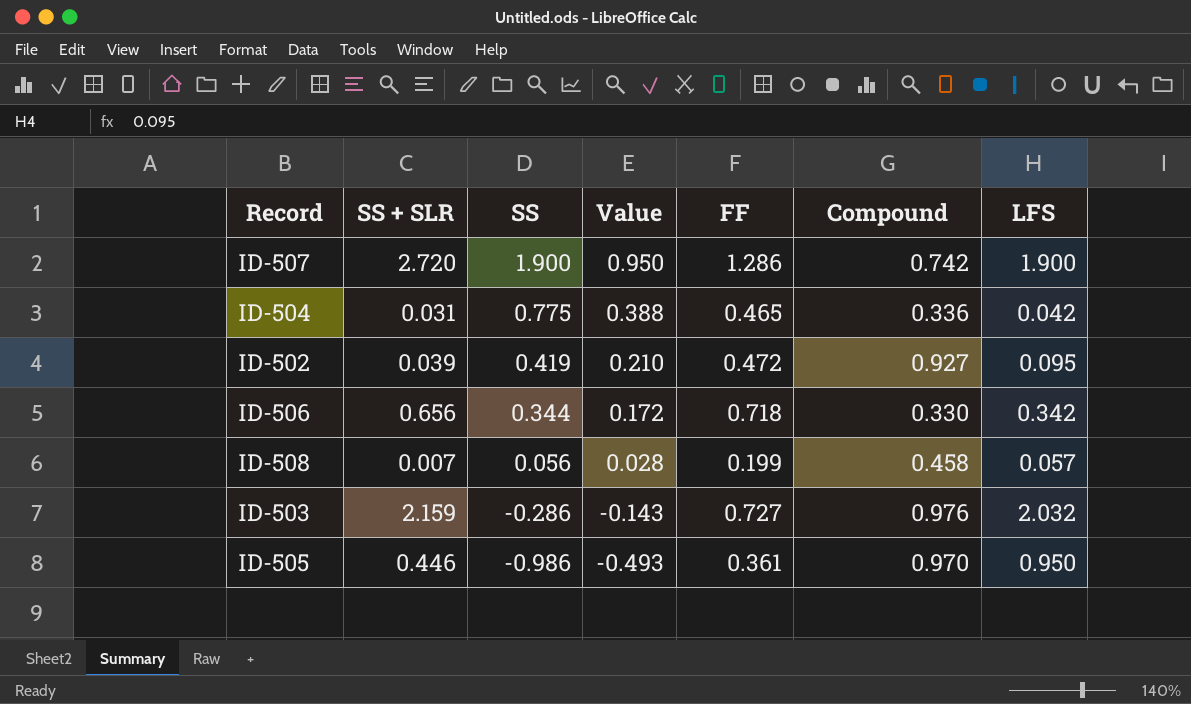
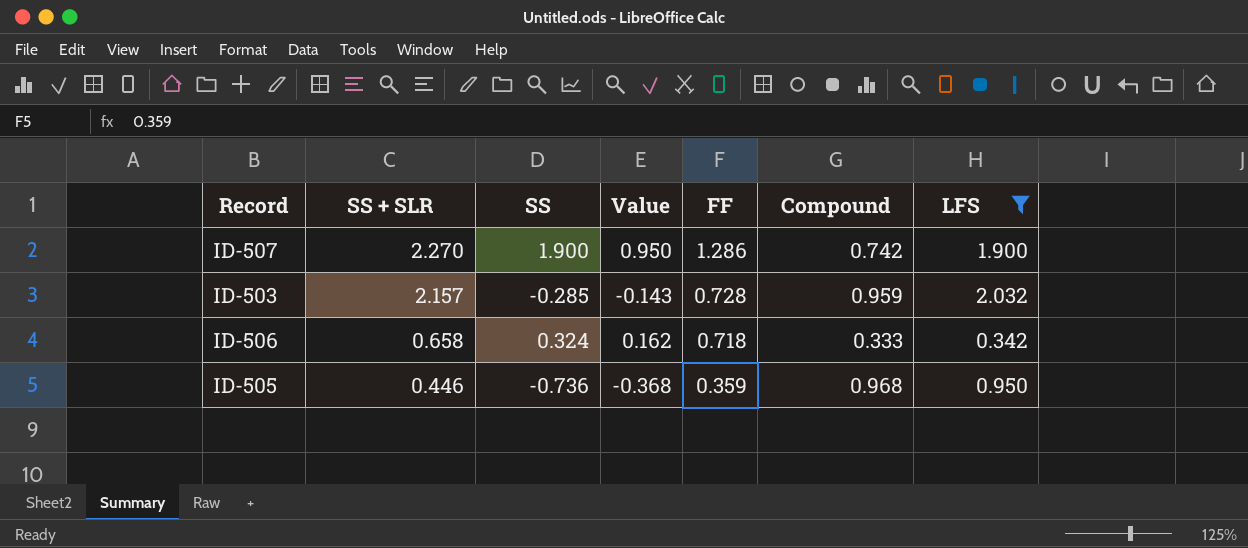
filter: none -> LFS >= 0.342
row order: SS descending -> SS + SLR descending
ID-507 | SS + SLR: 2.720 -> 2.270
ID-503 | SS + SLR: 2.159 -> 2.157
ID-503 | SS: -0.286 -> -0.285
ID-503 | FF: 0.727 -> 0.728
ID-503 | Compound: 0.976 -> 0.959
ID-506 | SS + SLR: 0.656 -> 0.658
ID-506 | SS: 0.344 -> 0.324
ID-506 | Value: 0.172 -> 0.162
ID-506 | Compound: 0.330 -> 0.333
ID-505 | SS: -0.986 -> -0.736
ID-505 | Value: -0.493 -> -0.368
ID-505 | FF: 0.361 -> 0.359
ID-505 | Compound: 0.970 -> 0.968

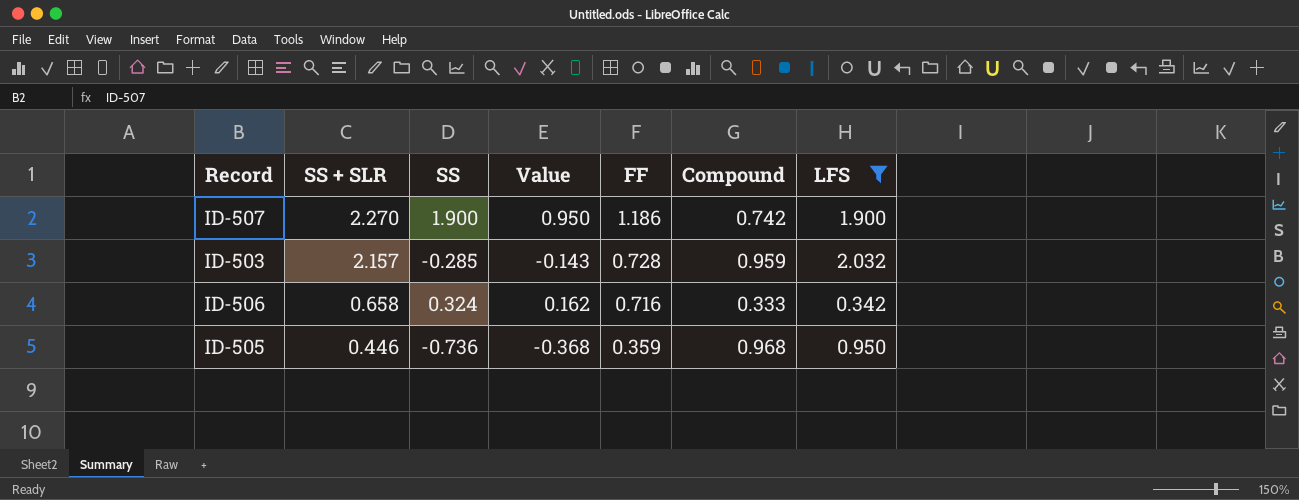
ID-507 | FF: 1.286 -> 1.186
ID-506 | FF: 0.718 -> 0.716

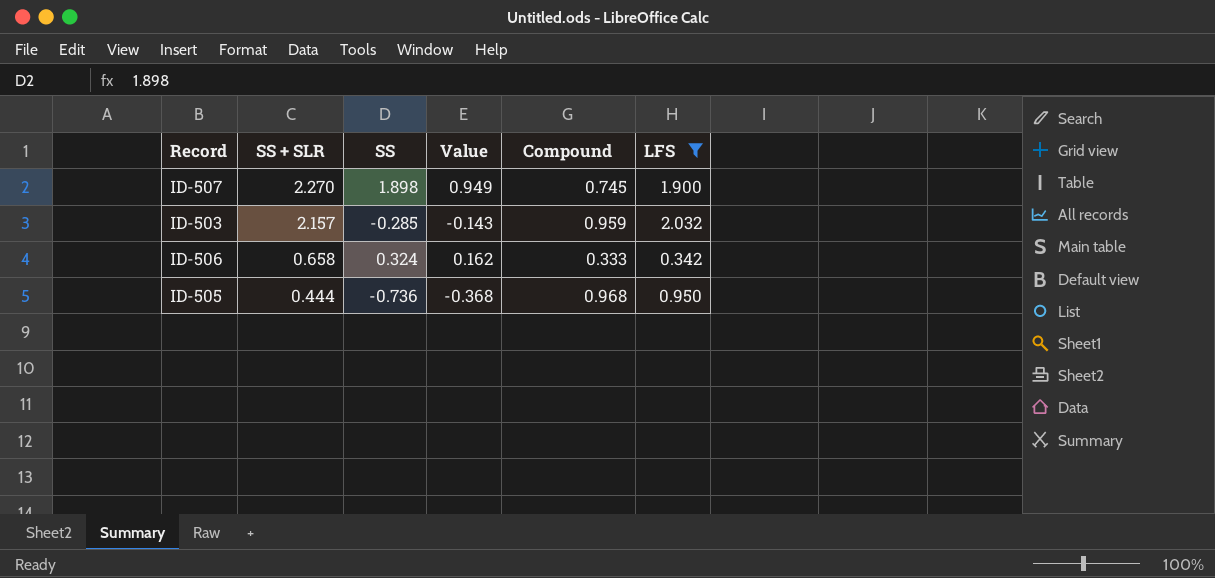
column FF | position: 5 -> none
ID-507 | SS: 1.900 -> 1.898
ID-507 | Value: 0.950 -> 0.949
ID-507 | Compound: 0.742 -> 0.745
ID-505 | SS + SLR: 0.446 -> 0.444

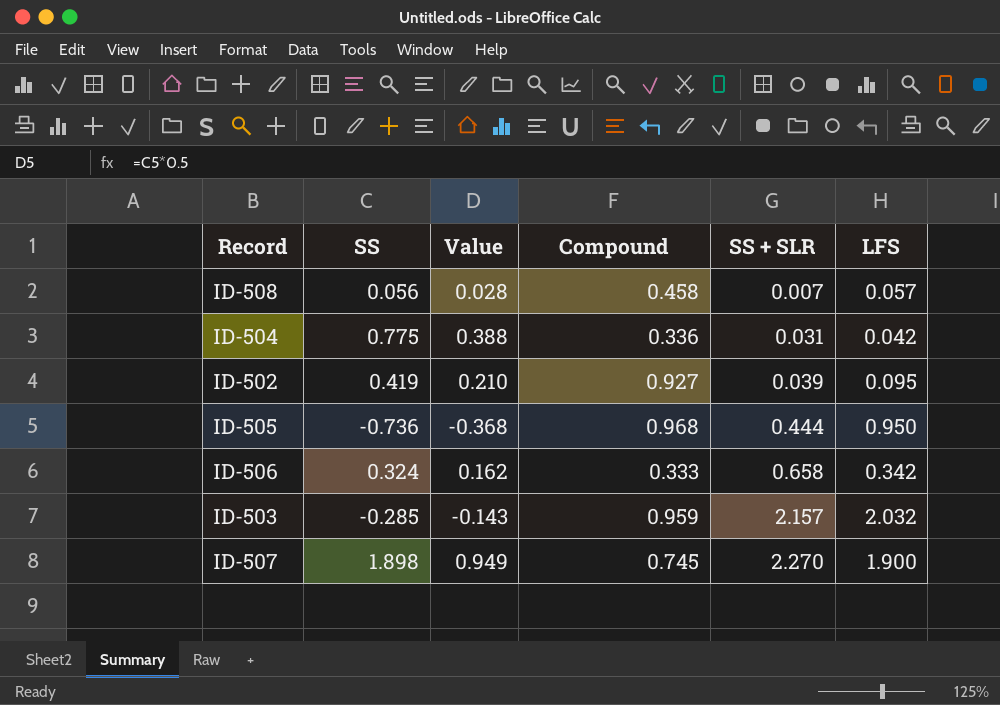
filter: LFS >= 0.342 -> none
row order: SS + SLR descending -> SS + SLR ascending
column SS + SLR | position: 2 -> 5

